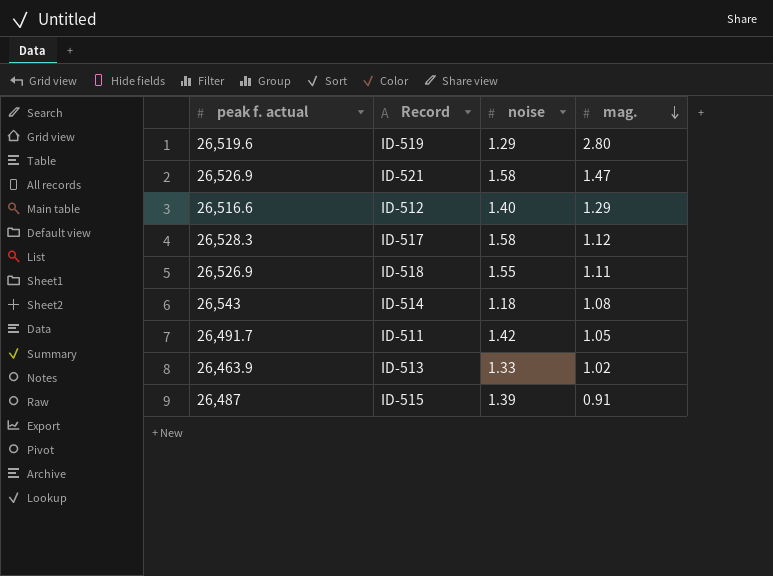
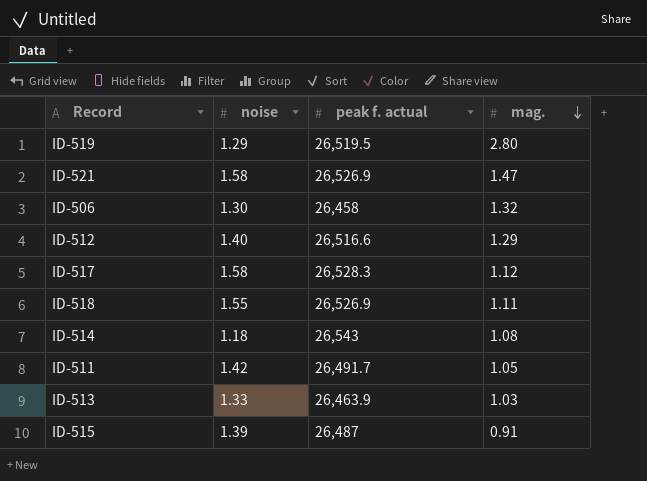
column peak f. actual | position: 1 -> 3
ID-519 | peak f. actual: 26,519.6 -> 26,519.5
row ID-506: none -> 1.30 | 26,458 | 1.32
ID-513 | mag.: 1.02 -> 1.03

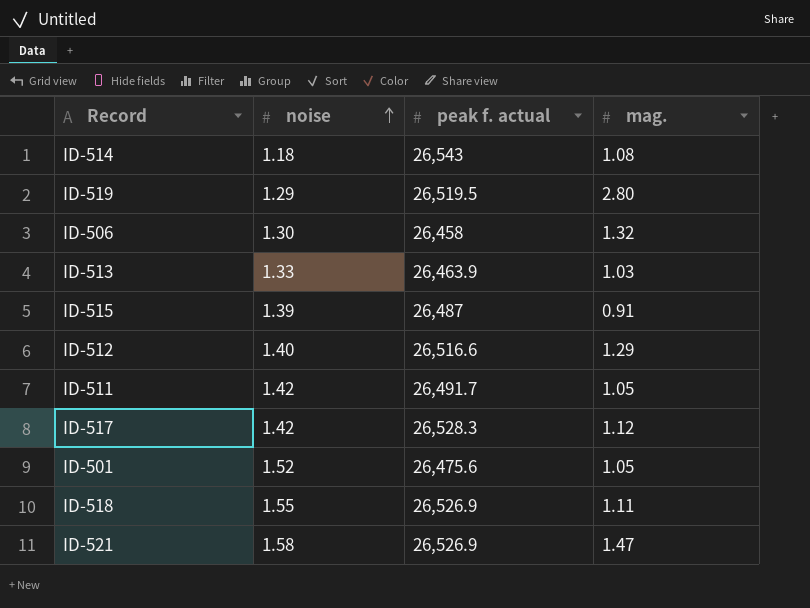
row order: mag. descending -> noise ascending
ID-517 | noise: 1.58 -> 1.42
row ID-501: none -> 1.52 | 26,475.6 | 1.05

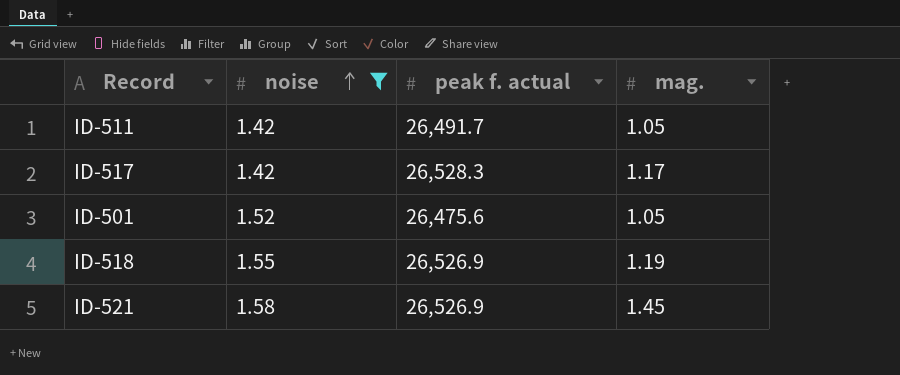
filter: none -> noise >= 1.42
ID-517 | mag.: 1.12 -> 1.17
ID-518 | mag.: 1.11 -> 1.19
ID-521 | mag.: 1.47 -> 1.45

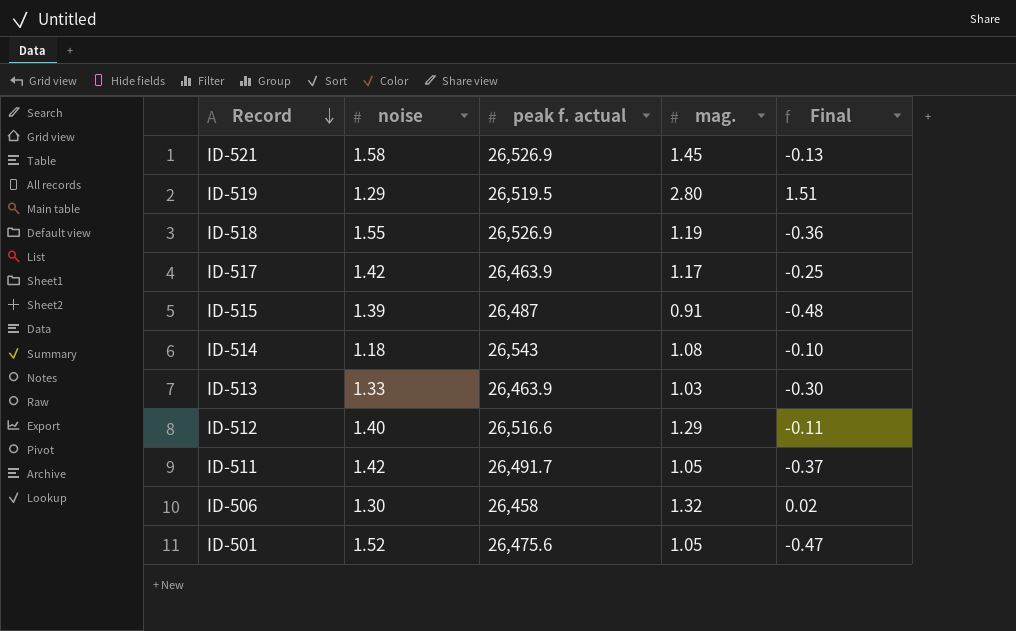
filter: noise >= 1.42 -> none
row order: noise ascending -> Record descending
column Final | formula: none -> [mag.] - [noise]
ID-517 | peak f. actual: 26,528.3 -> 26,463.9

